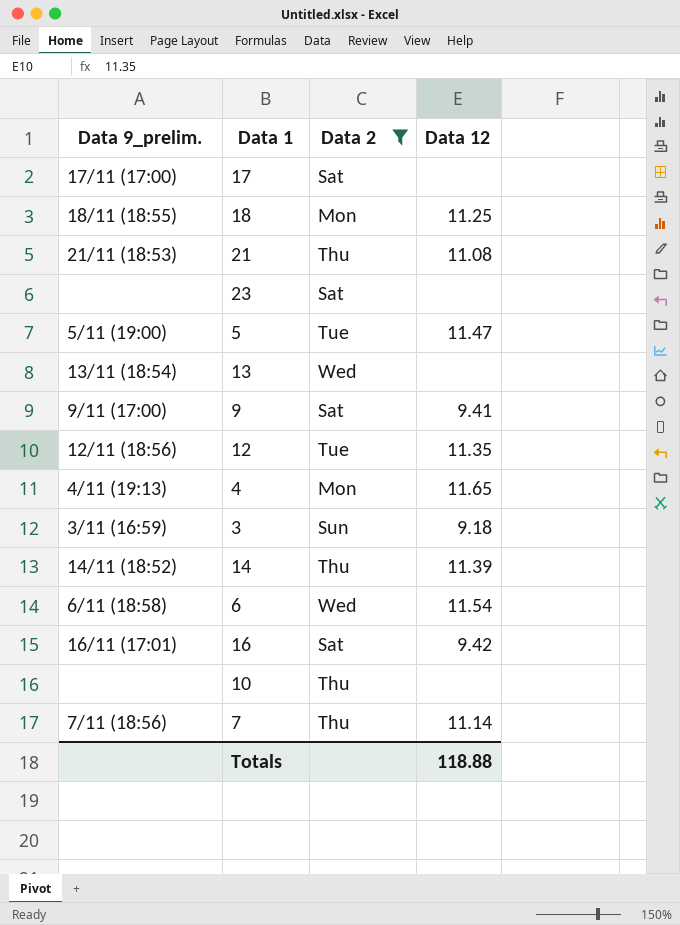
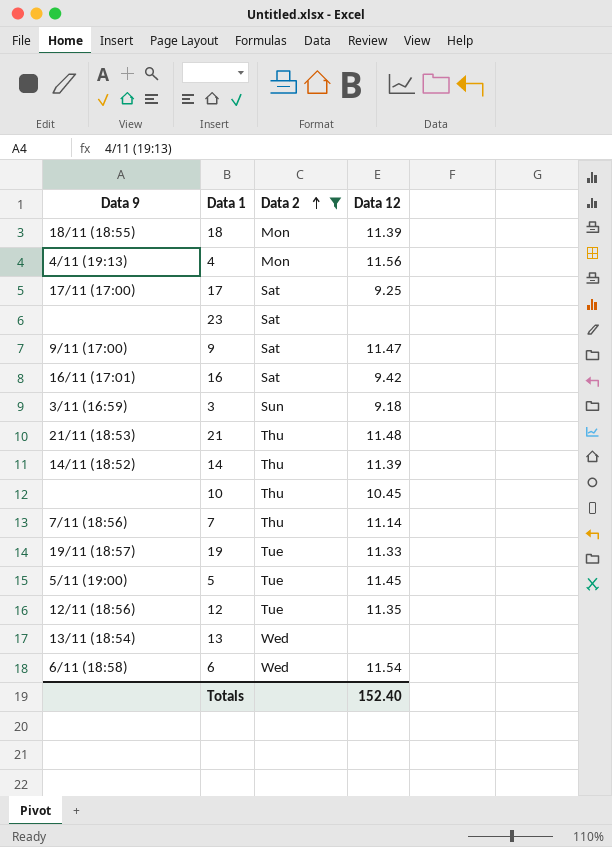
row order: none -> Data 2 ascending
column name: Data 9_prelim. -> Data 9
18 | Data 12: 11.25 -> 11.39
4 | Data 12: 11.65 -> 11.56
17 | Data 12: none -> 9.25
9 | Data 12: 9.41 -> 11.47
21 | Data 12: 11.08 -> 11.48
10 | Data 12: none -> 10.45
row 19: none -> 19/11 (18:57) | Tue | 11.33
5 | Data 12: 11.47 -> 11.45
Totals | Data 12: 118.88 -> 152.40

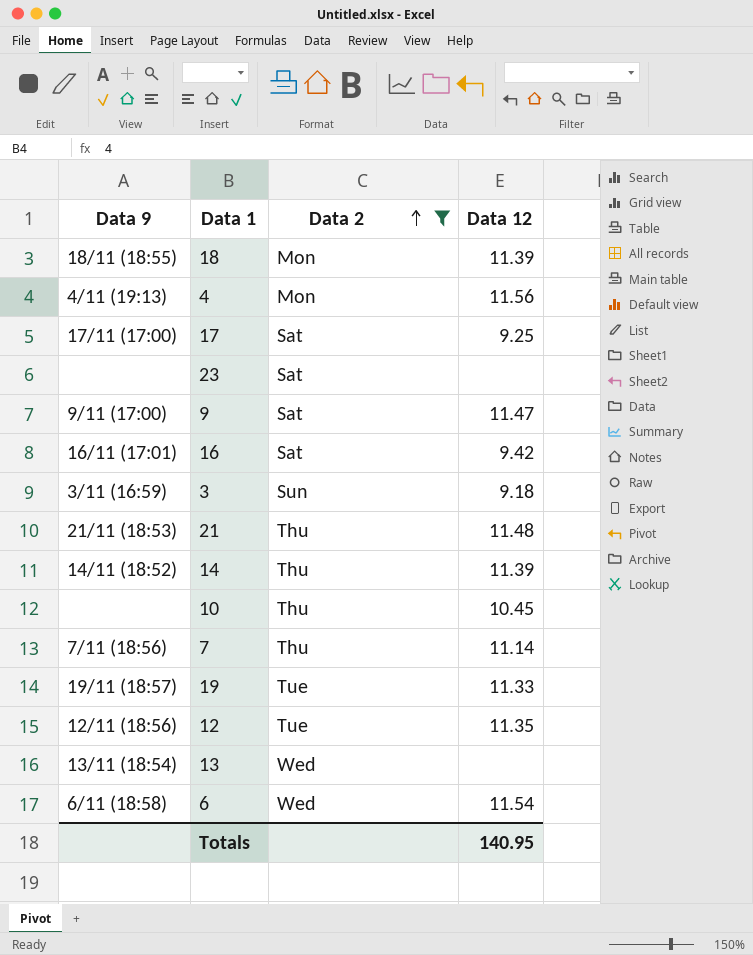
row 5: 5/11 (19:00) | Tue | 11.45 -> none
Totals | Data 12: 152.40 -> 140.95

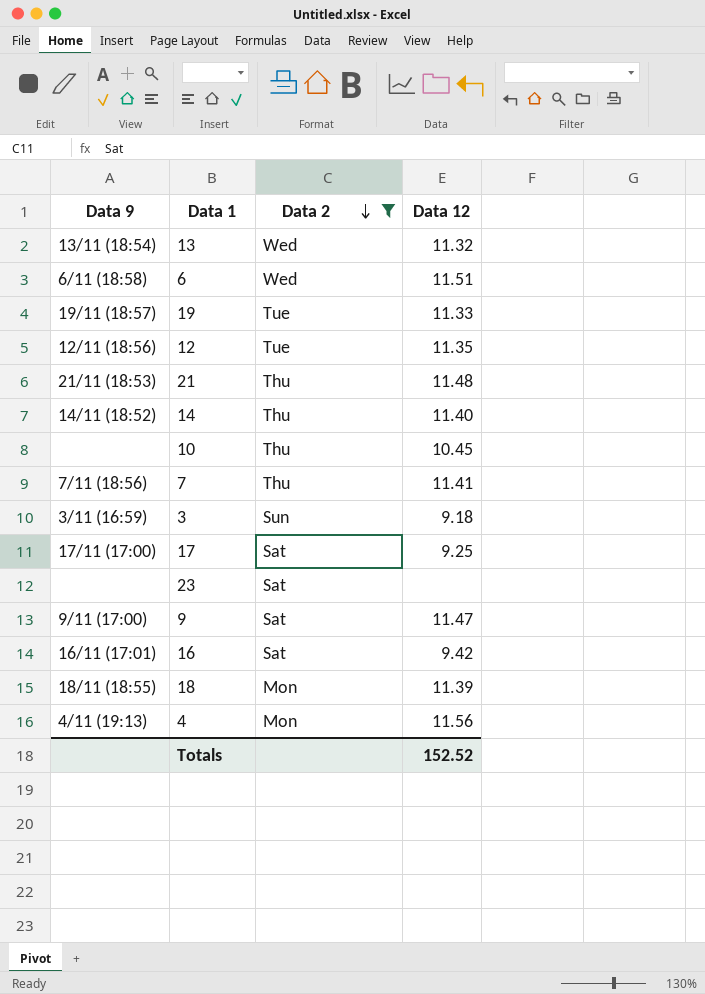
row order: Data 2 ascending -> Data 2 descending
13 | Data 12: none -> 11.32
6 | Data 12: 11.54 -> 11.51
14 | Data 12: 11.39 -> 11.40
7 | Data 12: 11.14 -> 11.41
Totals | Data 12: 140.95 -> 152.52

